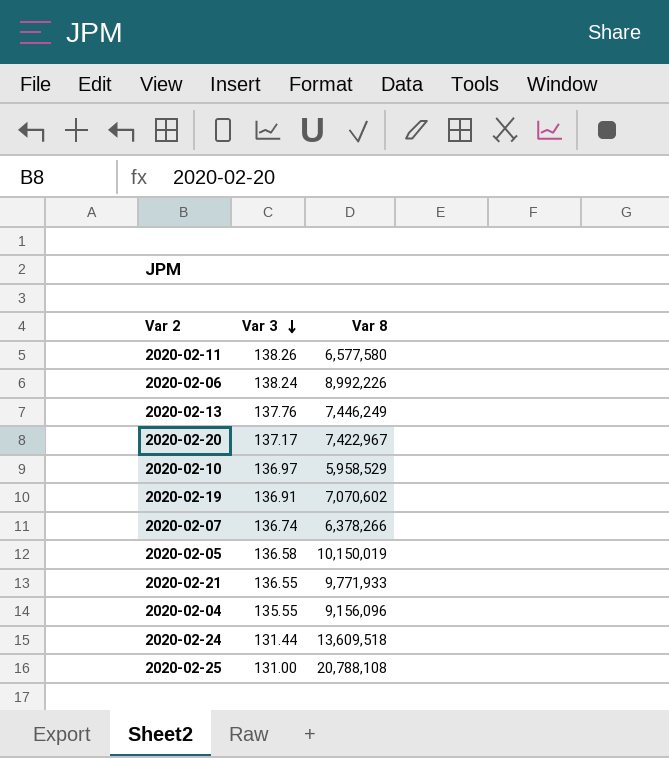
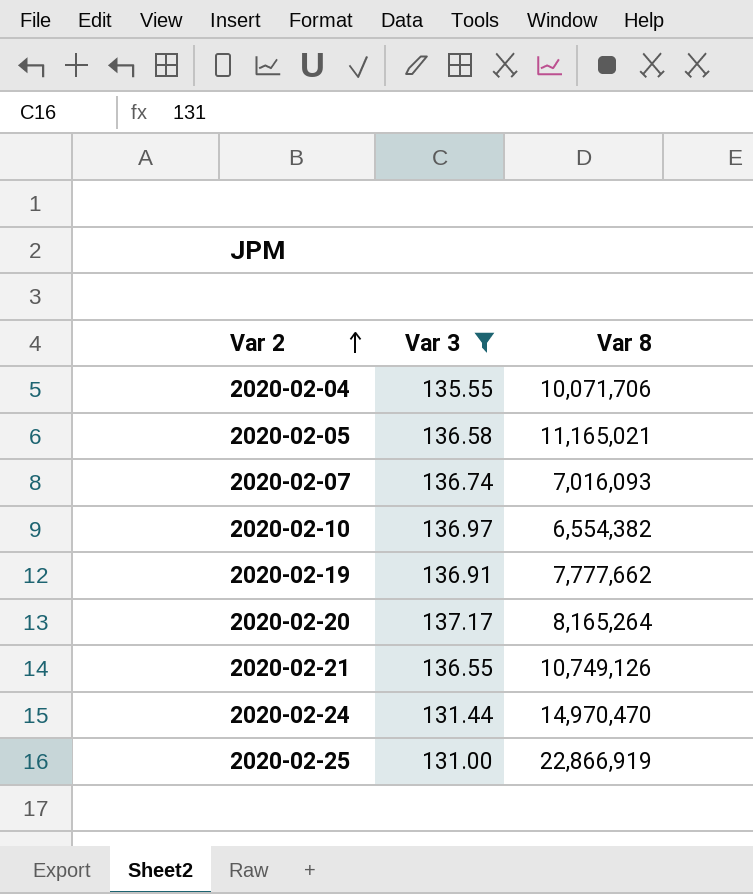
filter: none -> Var 3 <= 137.17
row order: Var 3 descending -> Var 2 ascending
2020-02-04 | Var 8: 9,156,096 -> 10,071,706
2020-02-05 | Var 8: 10,150,019 -> 11,165,021
2020-02-07 | Var 8: 6,378,266 -> 7,016,093
2020-02-10 | Var 8: 5,958,529 -> 6,554,382
2020-02-19 | Var 8: 7,070,602 -> 7,777,662
2020-02-20 | Var 8: 7,422,967 -> 8,165,264
2020-02-21 | Var 8: 9,771,933 -> 10,749,126
2020-02-24 | Var 8: 13,609,518 -> 14,970,470
2020-02-25 | Var 8: 20,788,108 -> 22,866,919

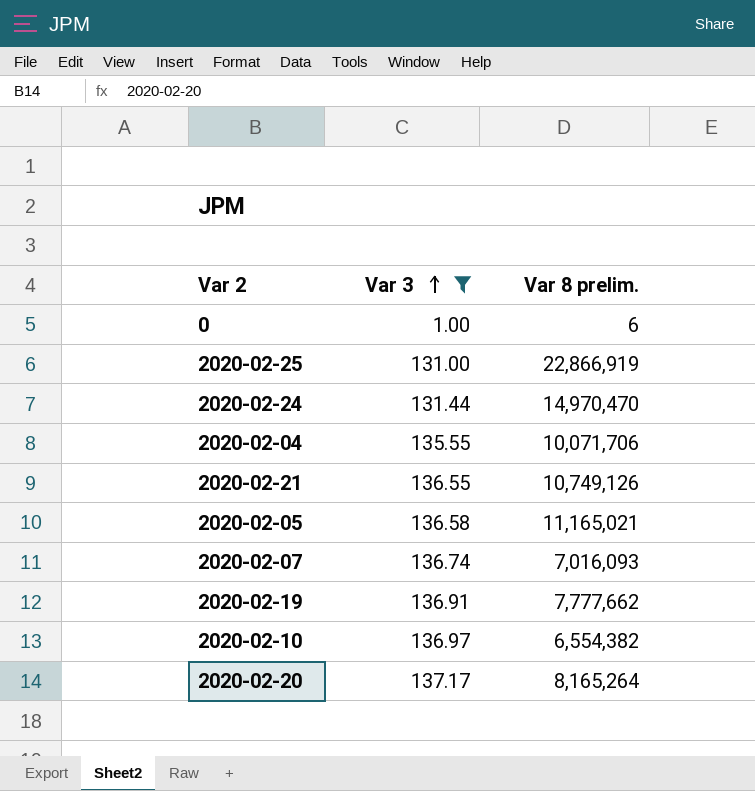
row order: Var 2 ascending -> Var 3 ascending
column name: Var 8 -> Var 8 prelim.
row 0: none -> 1.00 | 6

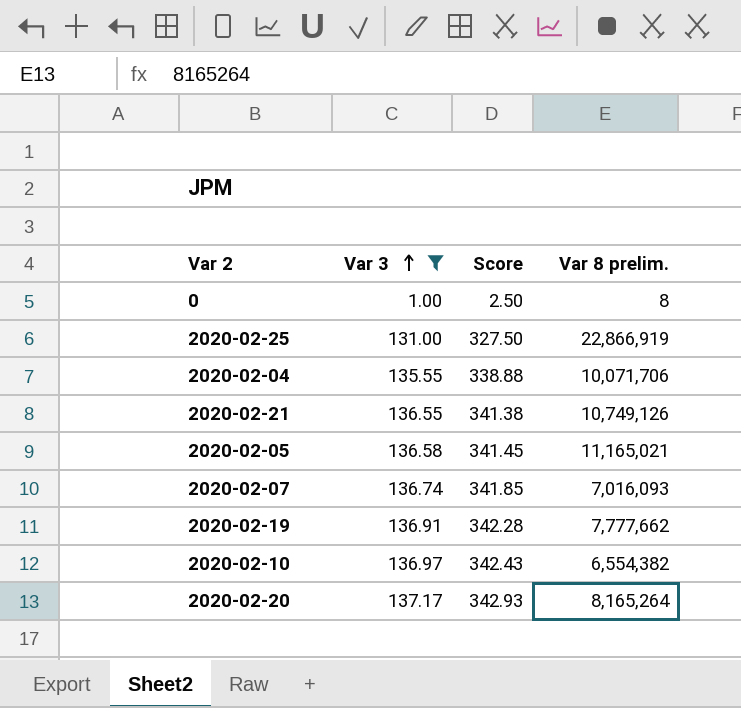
column Score | formula: none -> [Var 3] * 2.5
row 2020-02-24: 131.44 | 14,970,470 -> none
0 | Var 8 prelim.: 6 -> 8

